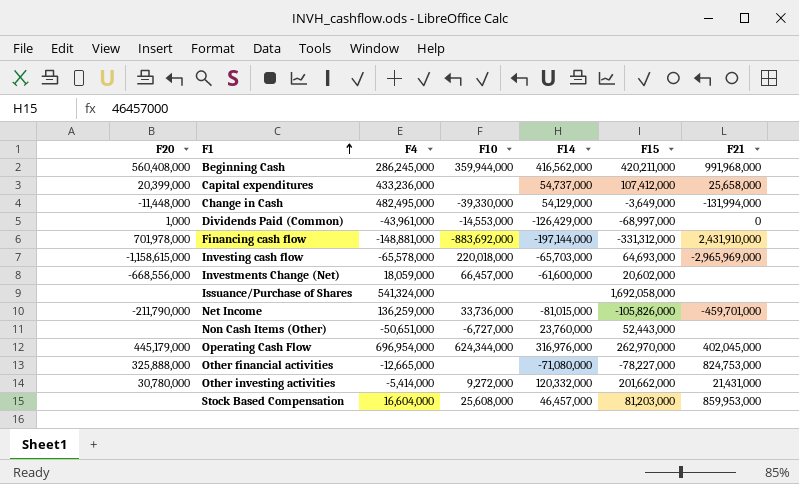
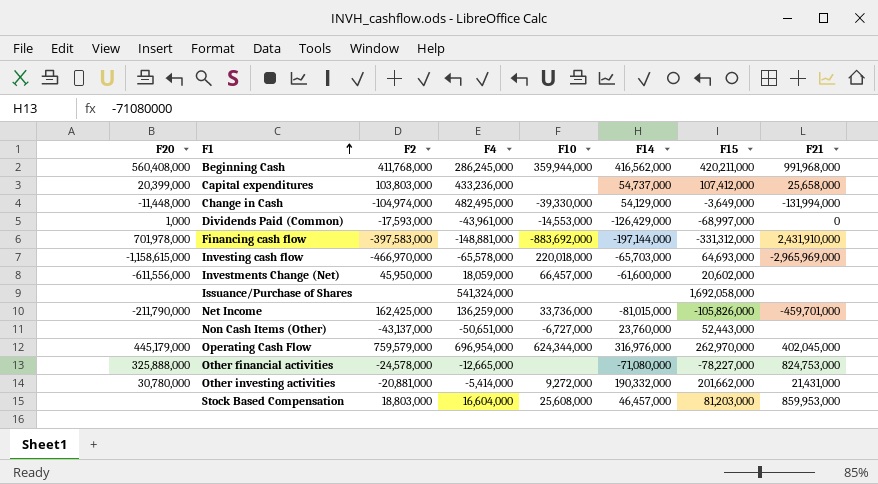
column F2 | position: none -> 3
Investments Change (Net) | F20: -668,556,000 -> -611,556,000
Other investing activities | F14: 120,332,000 -> 190,332,000

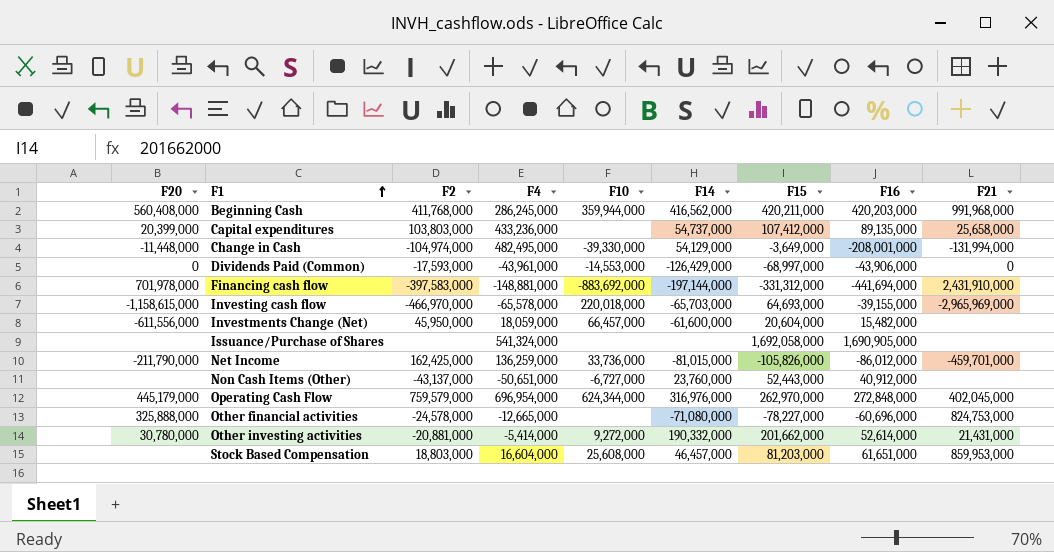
column F16 | position: none -> 8
Dividends Paid (Common) | F20: 1,000 -> 0
Investments Change (Net) | F15: 20,602,000 -> 20,604,000

